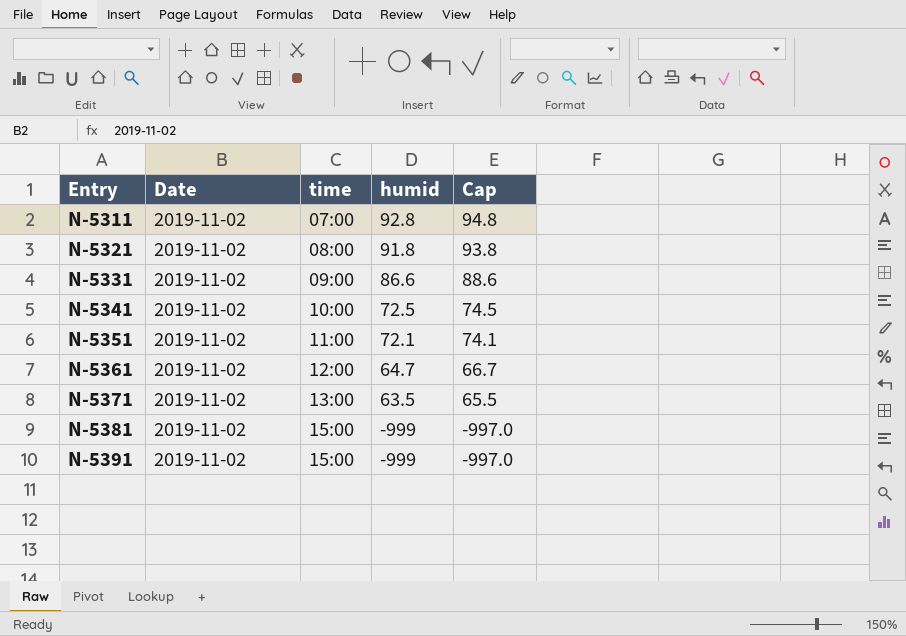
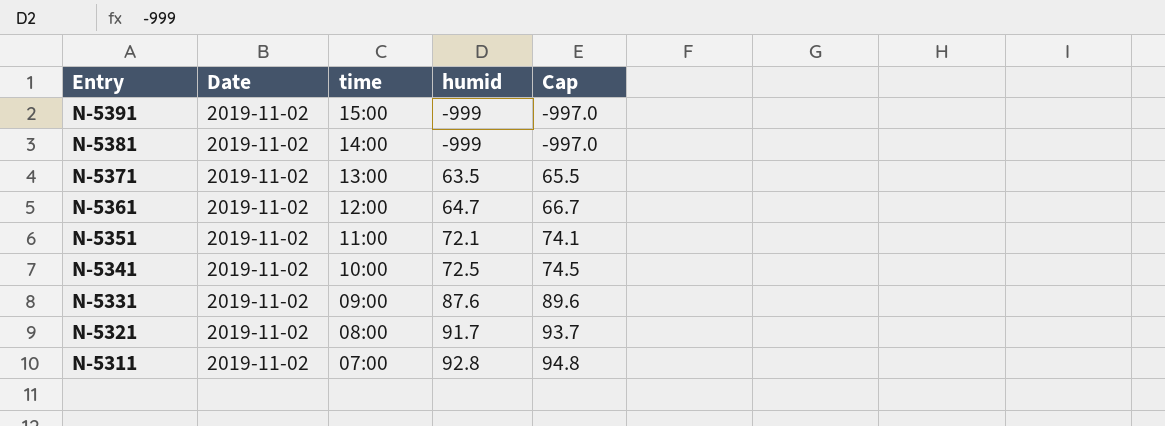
row order: Entry ascending -> Entry descending
N-5381 | time: 15:00 -> 14:00
N-5331 | humid: 86.6 -> 87.6
N-5331 | Cap: 88.6 -> 89.6
N-5321 | humid: 91.8 -> 91.7
N-5321 | Cap: 93.8 -> 93.7

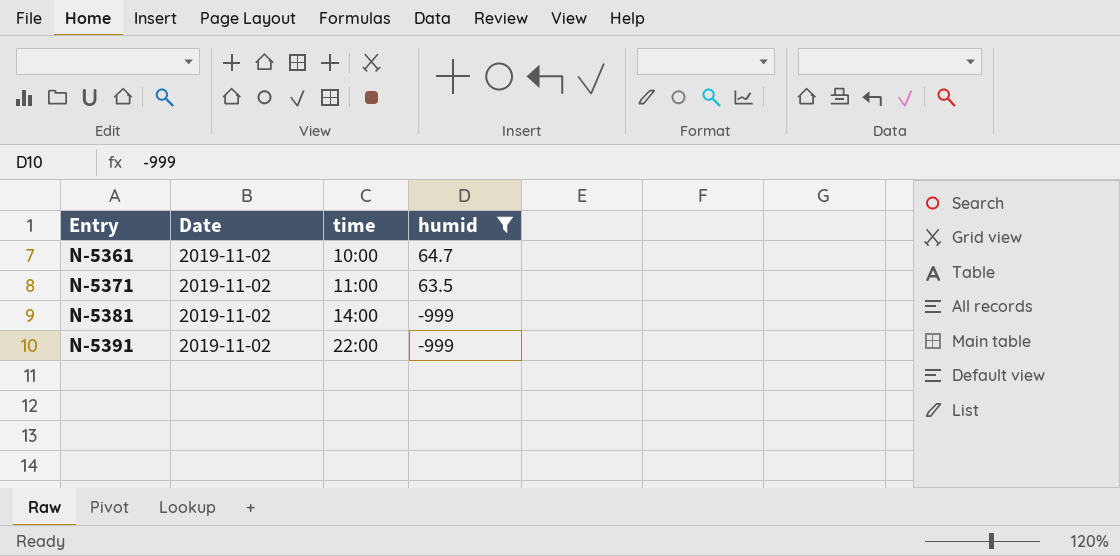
filter: none -> humid <= 64.7
row order: Entry descending -> Entry ascending
column Cap | formula: [humid] + 2 -> none
N-5361 | time: 12:00 -> 10:00
N-5371 | time: 13:00 -> 11:00
N-5391 | time: 15:00 -> 22:00

